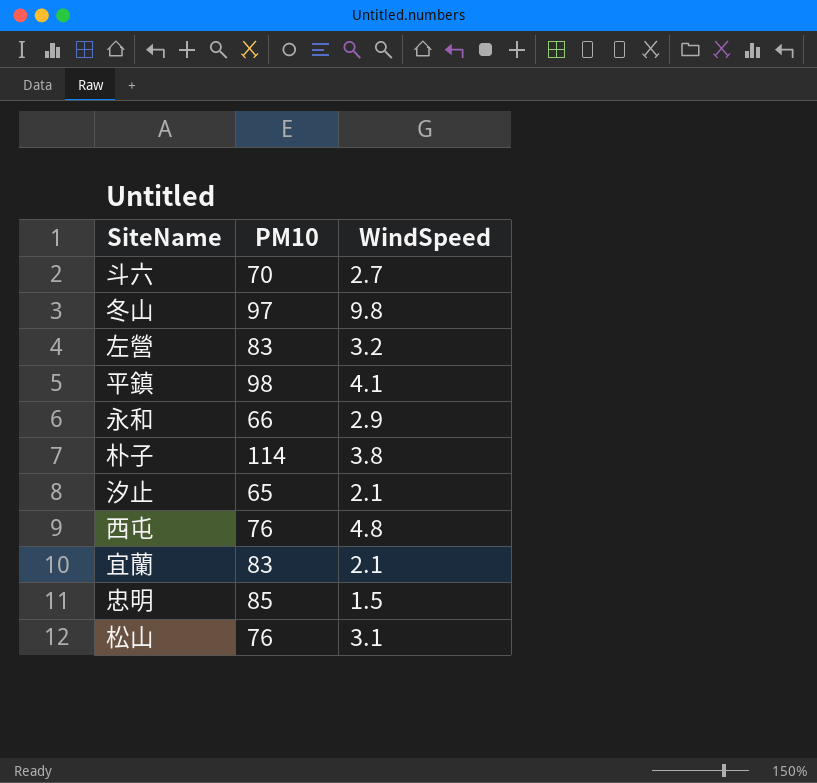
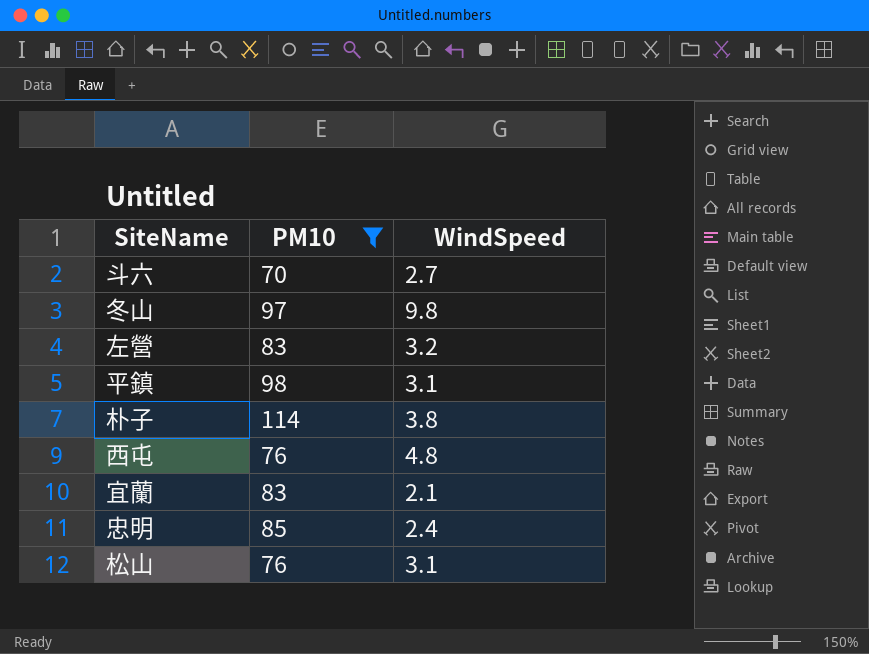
filter: none -> PM10 >= 70
平鎮 | WindSpeed: 4.1 -> 3.1
忠明 | WindSpeed: 1.5 -> 2.4

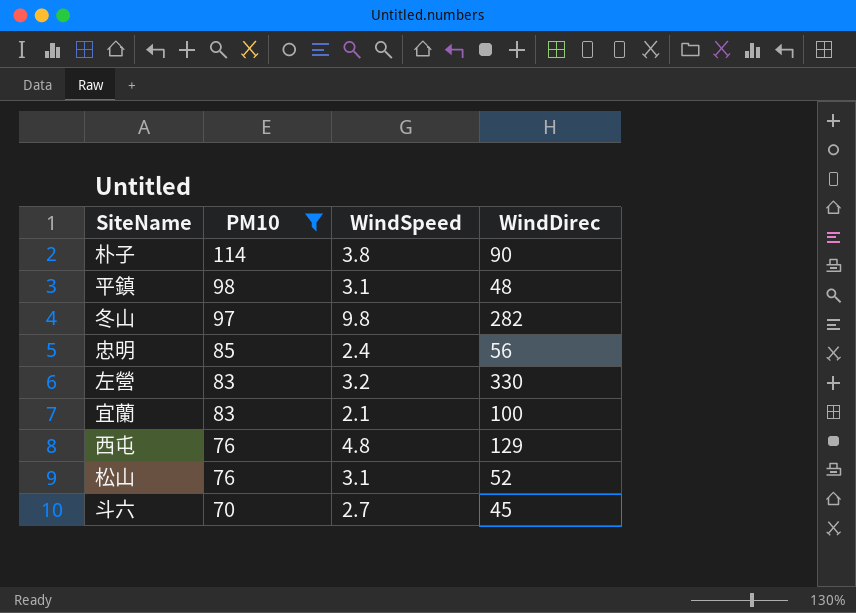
row order: none -> PM10 descending
column WindDirec | position: none -> 4

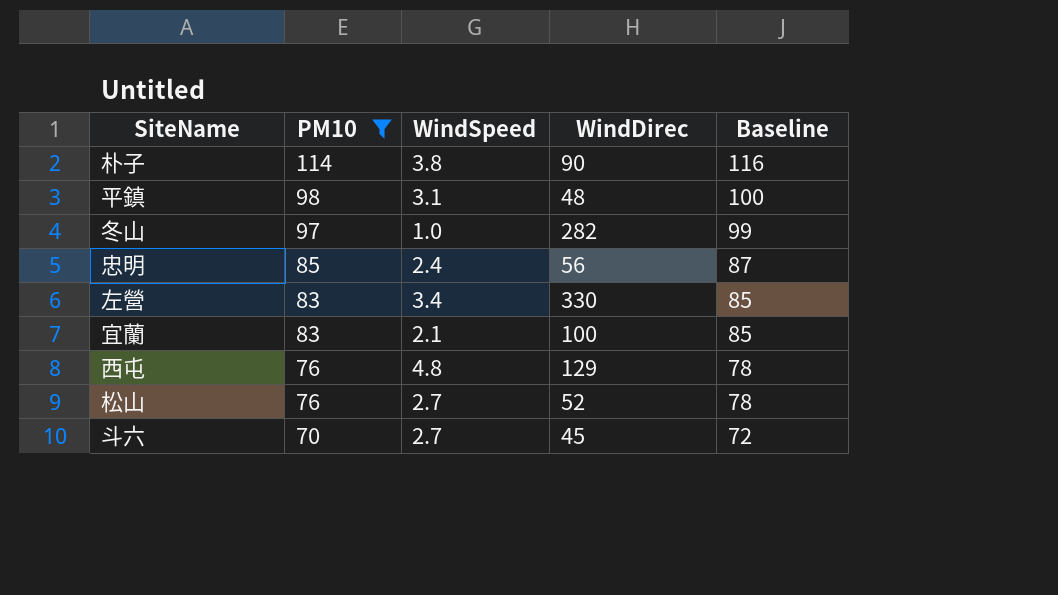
column Baseline | formula: none -> [PM10] + 2
冬山 | WindSpeed: 9.8 -> 1.0
左營 | WindSpeed: 3.2 -> 3.4
松山 | WindSpeed: 3.1 -> 2.7

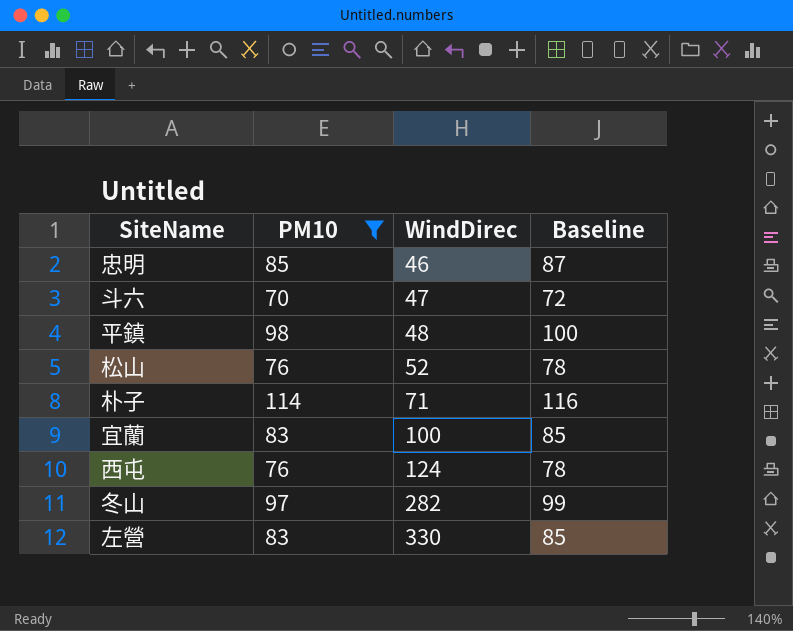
row order: PM10 descending -> WindDirec ascending
column WindSpeed | position: 3 -> none
忠明 | WindDirec: 56 -> 46
斗六 | WindDirec: 45 -> 47
朴子 | WindDirec: 90 -> 71
西屯 | WindDirec: 129 -> 124

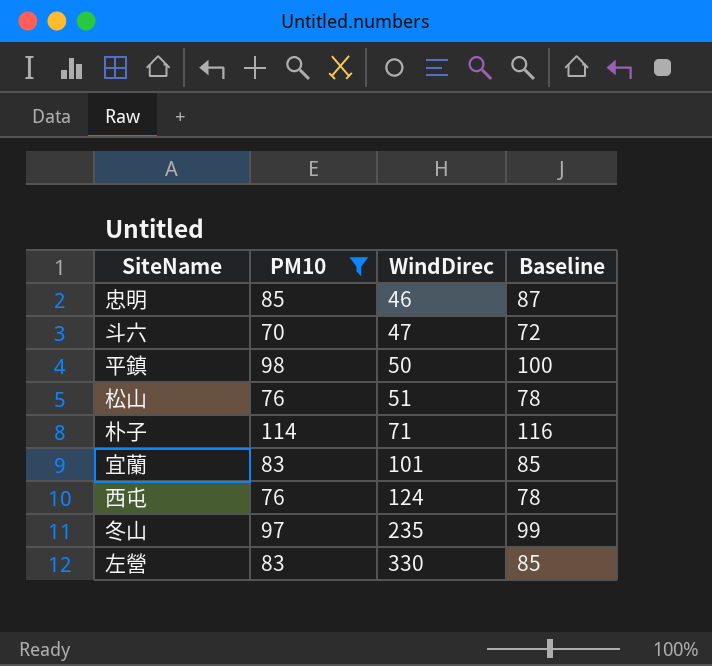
平鎮 | WindDirec: 48 -> 50
松山 | WindDirec: 52 -> 51
宜蘭 | WindDirec: 100 -> 101
冬山 | WindDirec: 282 -> 235

